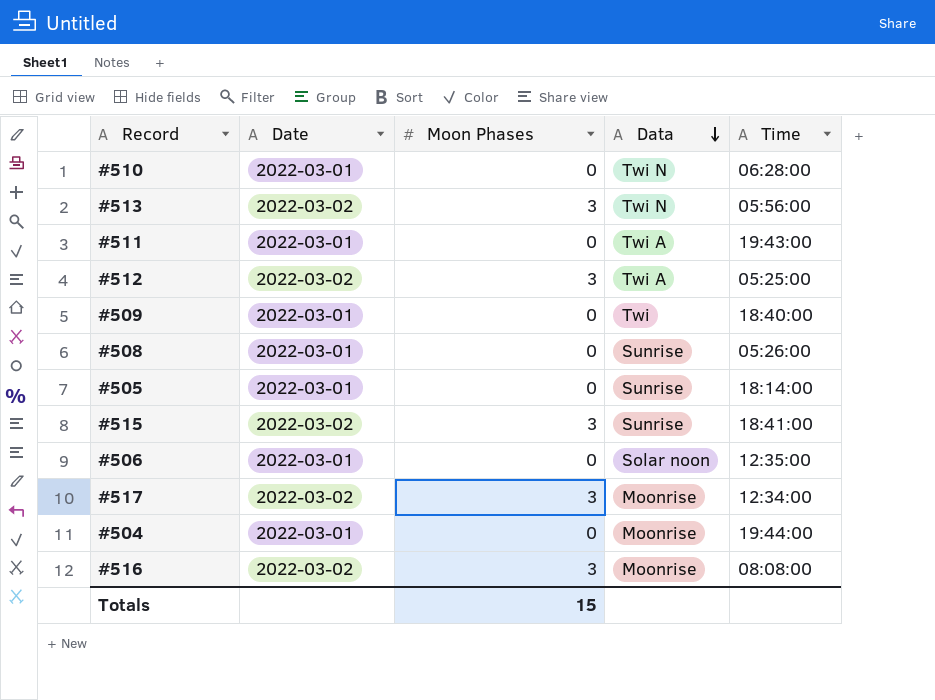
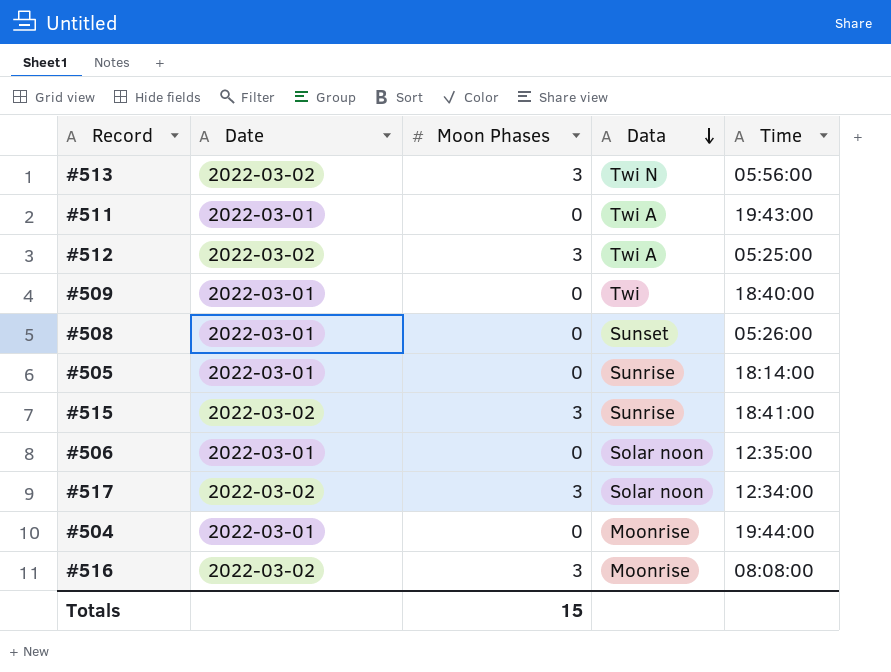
row #510: 2022-03-01 | 0 | Twi N | 06:28:00 -> none
#508 | Data: Sunrise -> Sunset
#517 | Data: Moonrise -> Solar noon

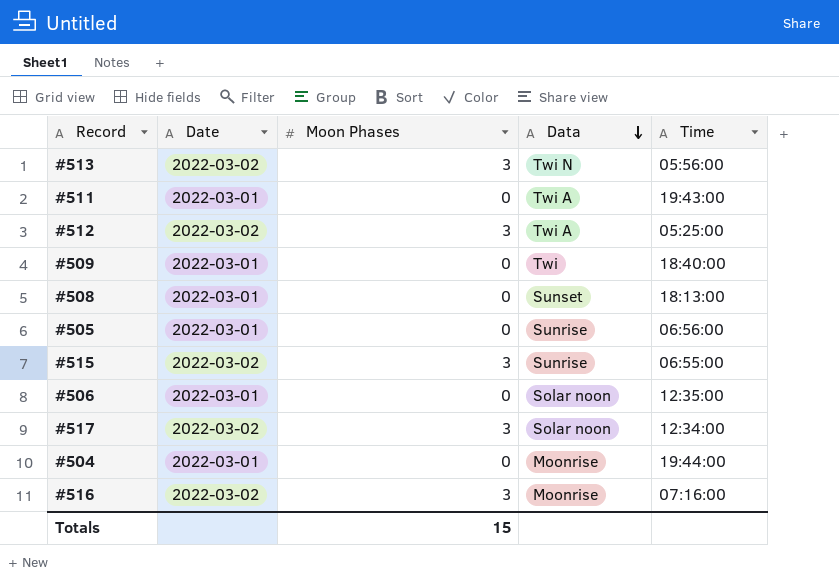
#508 | Time: 05:26:00 -> 18:13:00
#505 | Time: 18:14:00 -> 06:56:00
#515 | Time: 18:41:00 -> 06:55:00
#516 | Time: 08:08:00 -> 07:16:00

